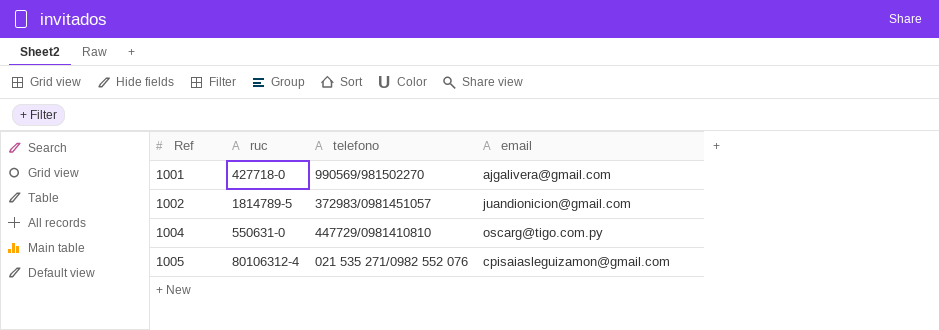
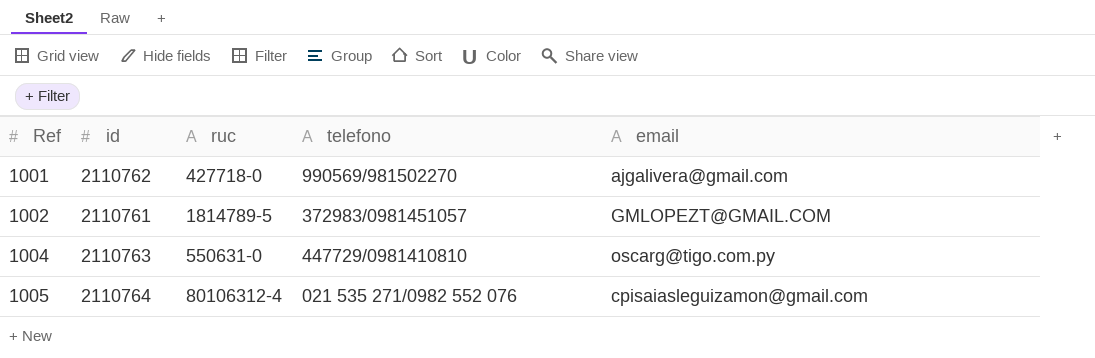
column id | position: none -> 2
1002 | email: juandionicion@gmail.com -> GMLOPEZT@GMAIL.COM

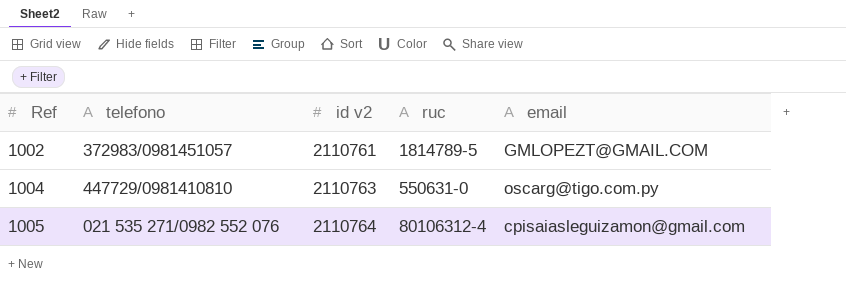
column telefono | position: 4 -> 2
column name: id -> id v2
row 1001: 2110762 | 427718-0 | 990569/981502270 | ajgalivera@gmail.com -> none

